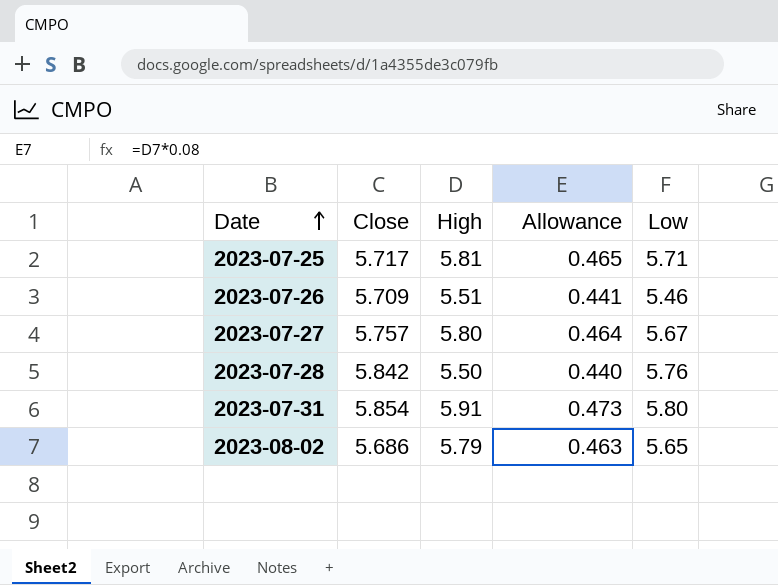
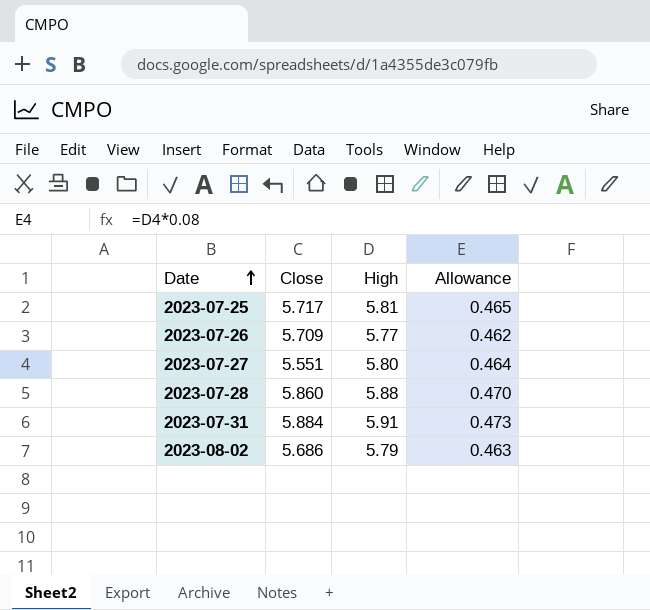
column Low | position: 5 -> none
2023-07-26 | High: 5.51 -> 5.77
2023-07-26 | Allowance: 0.441 -> 0.462
2023-07-27 | Close: 5.757 -> 5.551
2023-07-28 | Close: 5.842 -> 5.860
2023-07-28 | High: 5.50 -> 5.88
2023-07-28 | Allowance: 0.440 -> 0.470
2023-07-31 | Close: 5.854 -> 5.884

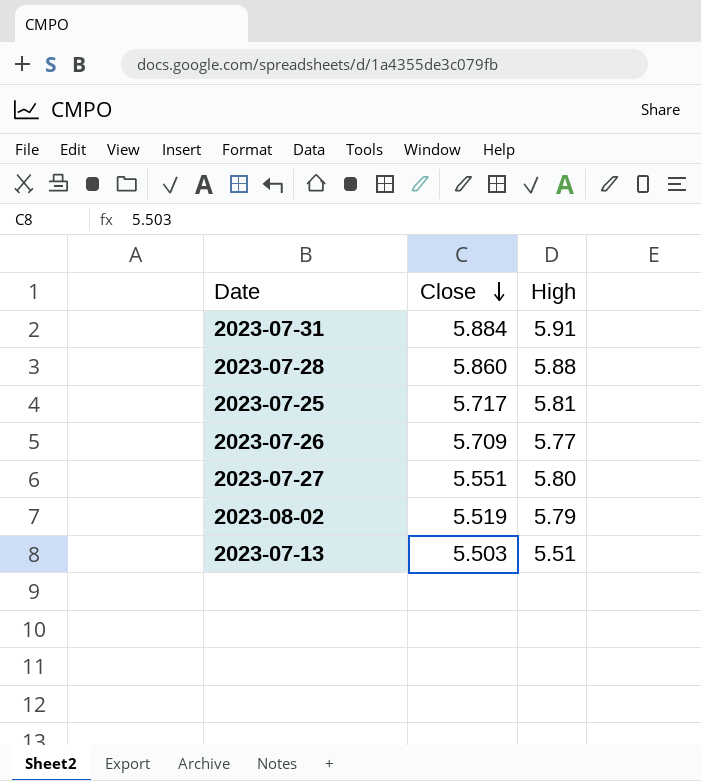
row order: Date ascending -> Close descending
column Allowance | formula: [High] * 0.08 -> none
2023-08-02 | Close: 5.686 -> 5.519
row 2023-07-13: none -> 5.503 | 5.51

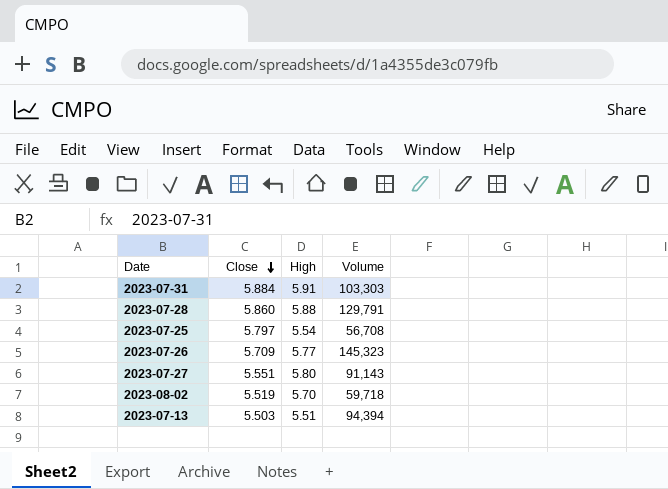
column Volume | position: none -> 4
2023-07-25 | Close: 5.717 -> 5.797
2023-07-25 | High: 5.81 -> 5.54
2023-08-02 | High: 5.79 -> 5.70

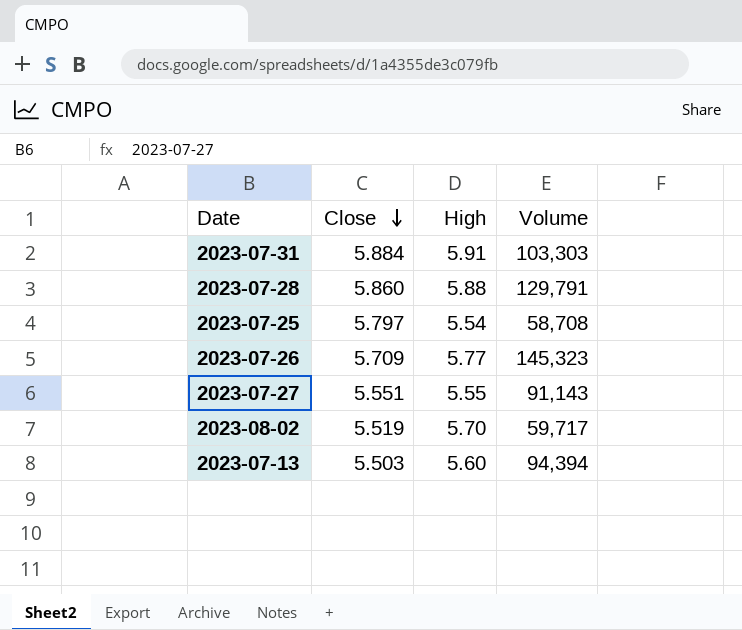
2023-07-25 | Volume: 56,708 -> 58,708
2023-07-27 | High: 5.80 -> 5.55
2023-08-02 | Volume: 59,718 -> 59,717
2023-07-13 | High: 5.51 -> 5.60

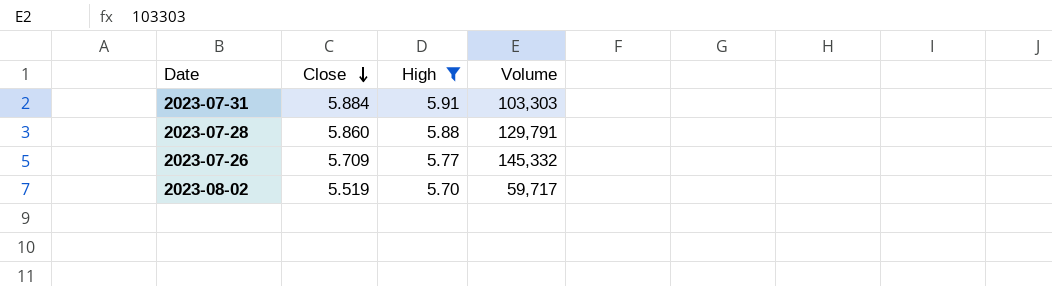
filter: none -> High >= 5.70
2023-07-26 | Volume: 145,323 -> 145,332

